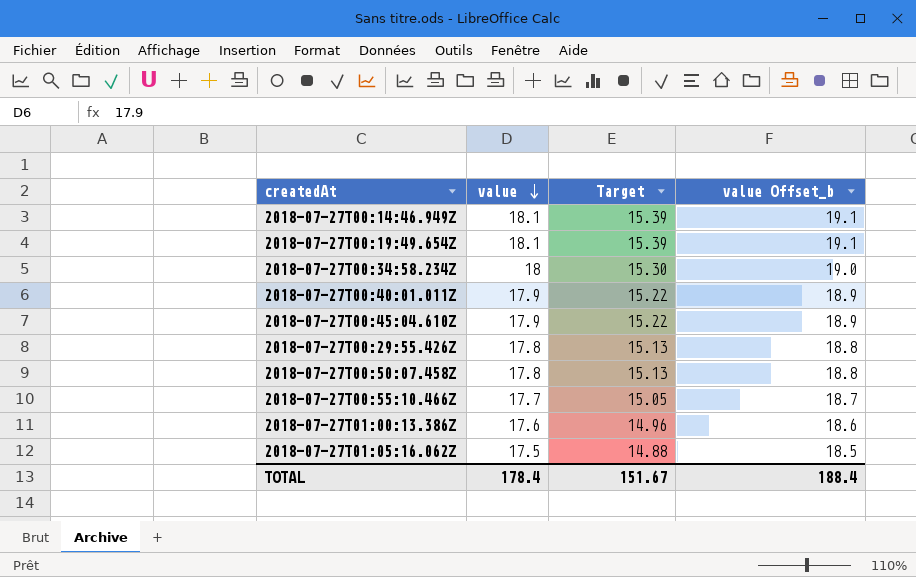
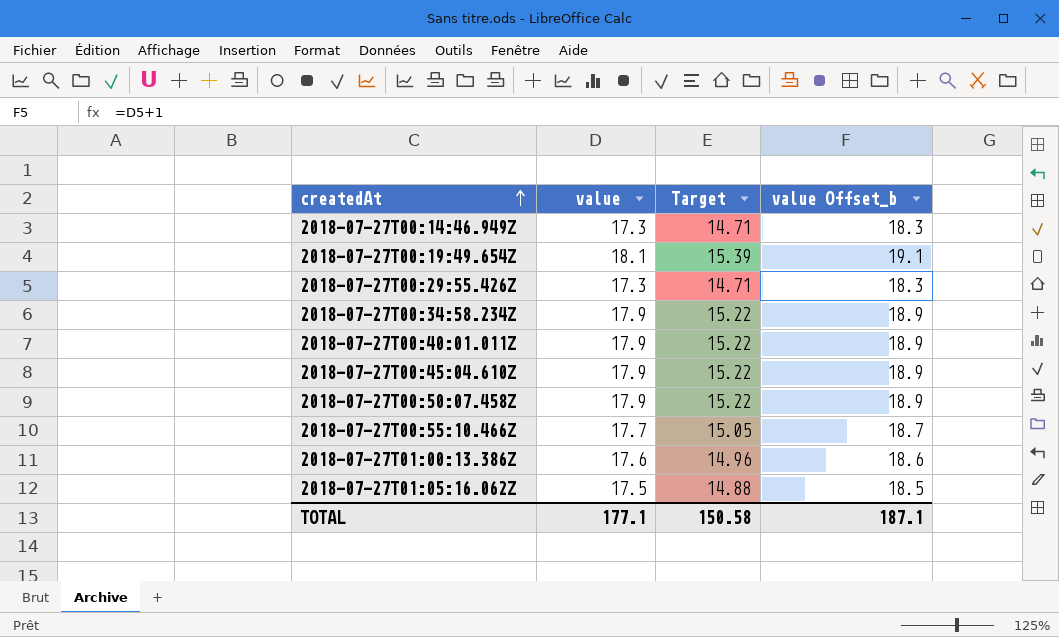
row order: value descending -> createdAt ascending
2018-07-27T00:14:46.949Z | value: 18.1 -> 17.3
2018-07-27T00:14:46.949Z | Target: 15.39 -> 14.71
2018-07-27T00:14:46.949Z | value Offset_b: 19.1 -> 18.3
2018-07-27T00:29:55.426Z | value: 17.8 -> 17.3
2018-07-27T00:29:55.426Z | Target: 15.13 -> 14.71
2018-07-27T00:29:55.426Z | value Offset_b: 18.8 -> 18.3
2018-07-27T00:34:58.234Z | value: 18 -> 17.9
2018-07-27T00:34:58.234Z | Target: 15.30 -> 15.22
2018-07-27T00:34:58.234Z | value Offset_b: 19.0 -> 18.9
2018-07-27T00:50:07.458Z | value: 17.8 -> 17.9
2018-07-27T00:50:07.458Z | Target: 15.13 -> 15.22
2018-07-27T00:50:07.458Z | value Offset_b: 18.8 -> 18.9
TOTAL | value: 178.4 -> 177.1
TOTAL | Target: 151.67 -> 150.58
TOTAL | value Offset_b: 188.4 -> 187.1

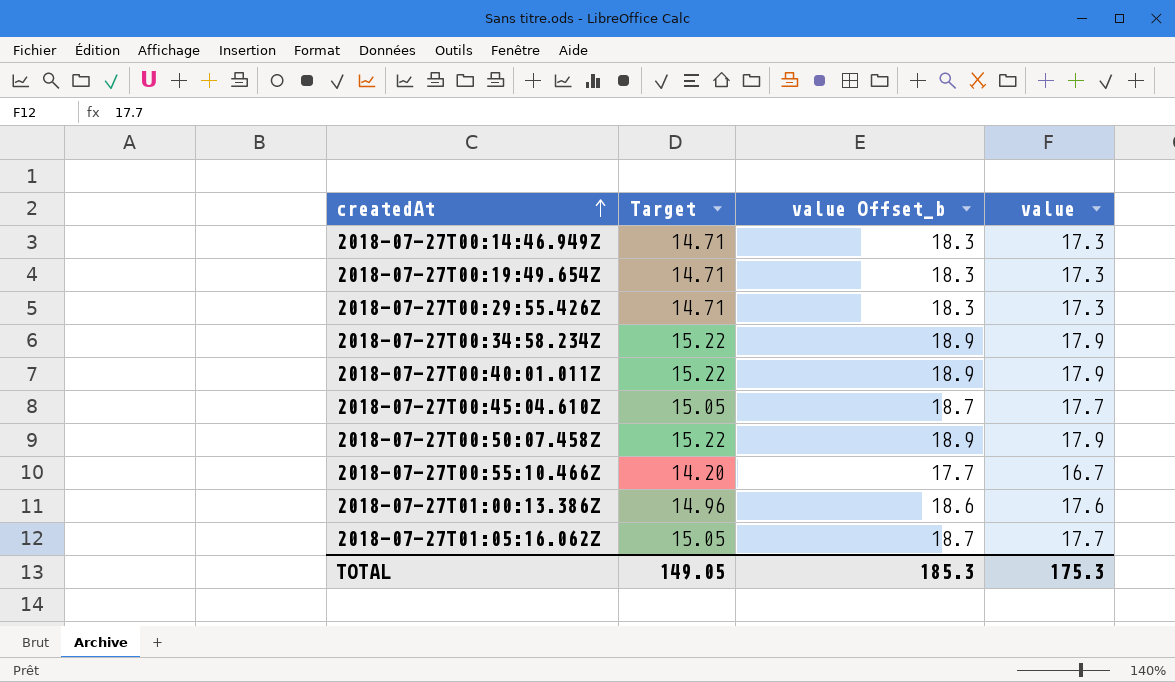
column value | position: 2 -> 4
2018-07-27T00:19:49.654Z | Target: 15.39 -> 14.71
2018-07-27T00:19:49.654Z | value Offset_b: 19.1 -> 18.3
2018-07-27T00:19:49.654Z | value: 18.1 -> 17.3
2018-07-27T00:45:04.610Z | Target: 15.22 -> 15.05
2018-07-27T00:45:04.610Z | value Offset_b: 18.9 -> 18.7
2018-07-27T00:45:04.610Z | value: 17.9 -> 17.7
2018-07-27T00:55:10.466Z | Target: 15.05 -> 14.20
2018-07-27T00:55:10.466Z | value Offset_b: 18.7 -> 17.7
2018-07-27T00:55:10.466Z | value: 17.7 -> 16.7
2018-07-27T01:05:16.062Z | Target: 14.88 -> 15.05
2018-07-27T01:05:16.062Z | value Offset_b: 18.5 -> 18.7
2018-07-27T01:05:16.062Z | value: 17.5 -> 17.7
TOTAL | Target: 150.58 -> 149.05
TOTAL | value Offset_b: 187.1 -> 185.3
TOTAL | value: 177.1 -> 175.3

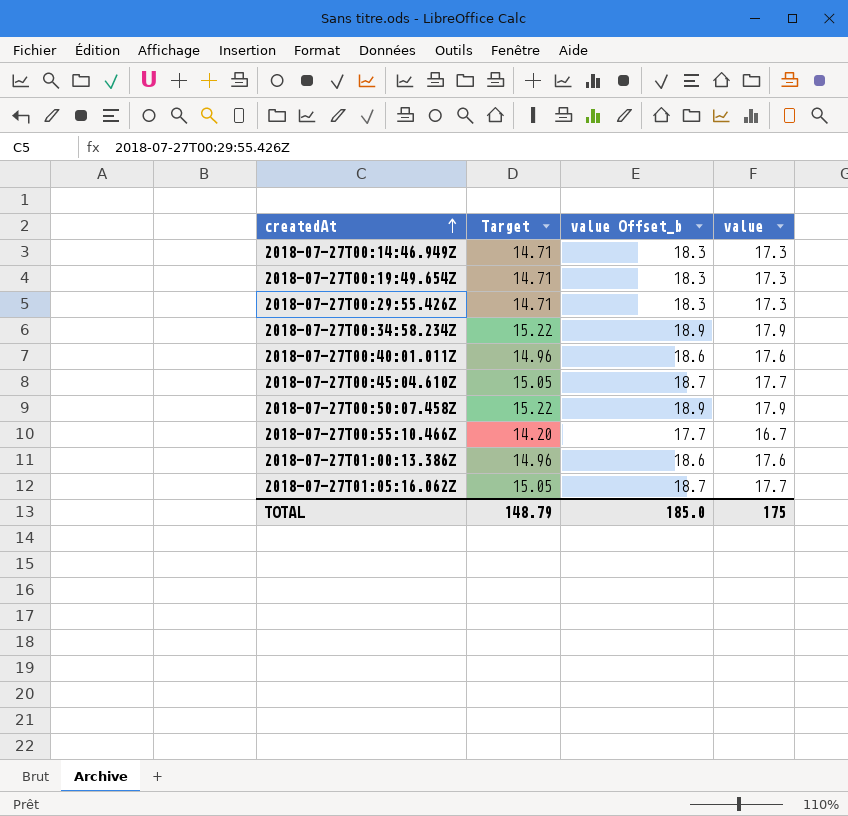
2018-07-27T00:40:01.011Z | Target: 15.22 -> 14.96
2018-07-27T00:40:01.011Z | value Offset_b: 18.9 -> 18.6
2018-07-27T00:40:01.011Z | value: 17.9 -> 17.6
TOTAL | Target: 149.05 -> 148.79
TOTAL | value Offset_b: 185.3 -> 185.0
TOTAL | value: 175.3 -> 175

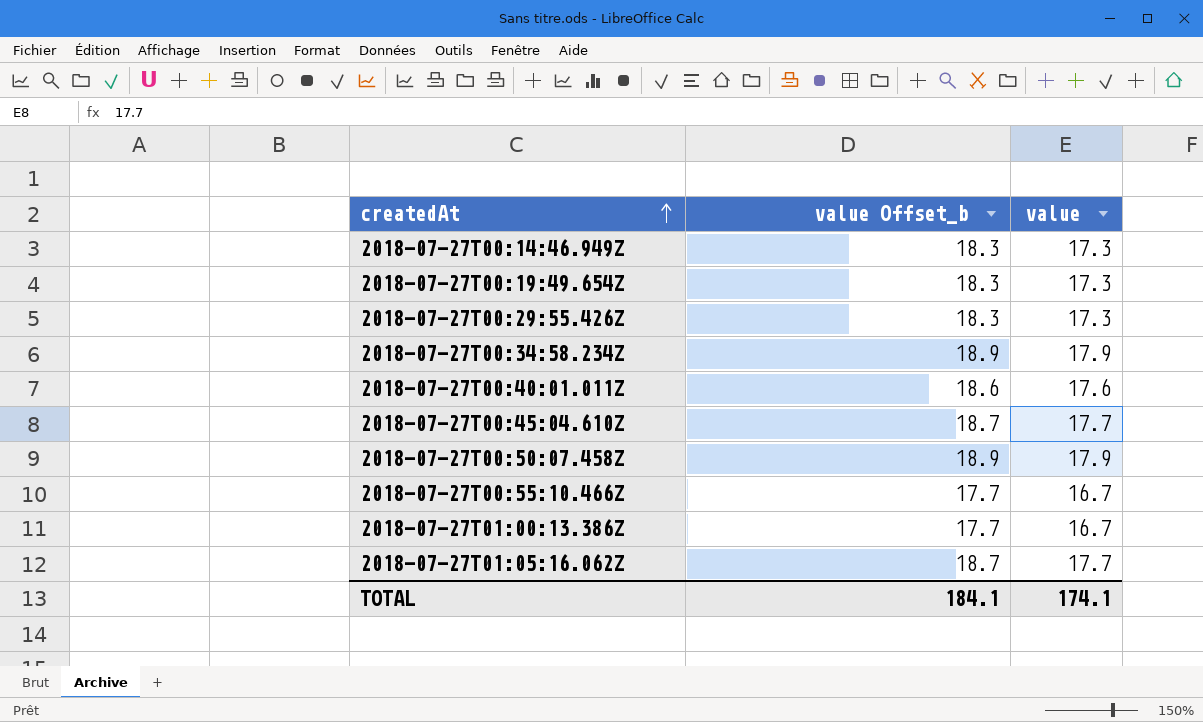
column Target | formula: [value] * 0.85 -> none
2018-07-27T01:00:13.386Z | value Offset_b: 18.6 -> 17.7
2018-07-27T01:00:13.386Z | value: 17.6 -> 16.7
TOTAL | value Offset_b: 185.0 -> 184.1
TOTAL | value: 175 -> 174.1

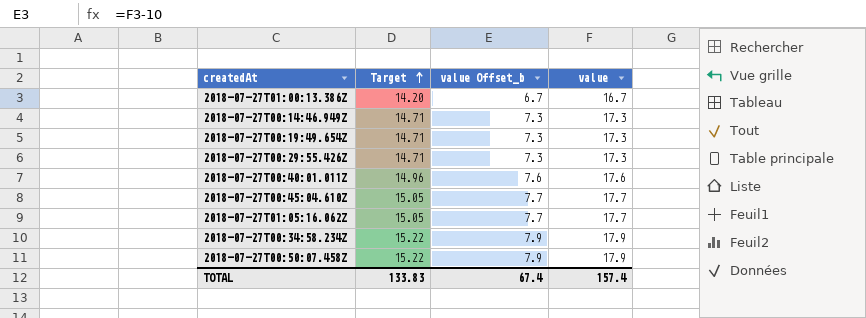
row order: createdAt ascending -> Target ascending
column Target | formula: none -> [value] * 0.85
column value Offset_b | formula: [value] + 1 -> [value] - 10
row 2018-07-27T00:55:10.466Z: 17.7 | 16.7 -> none
TOTAL | value Offset_b: 184.1 -> 67.4
TOTAL | value: 174.1 -> 157.4

